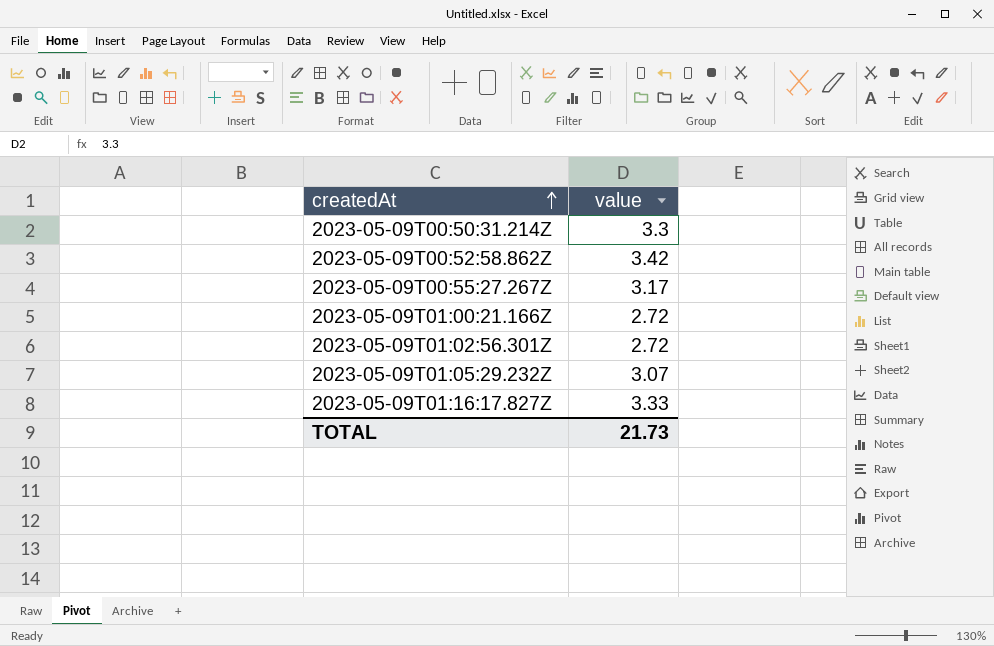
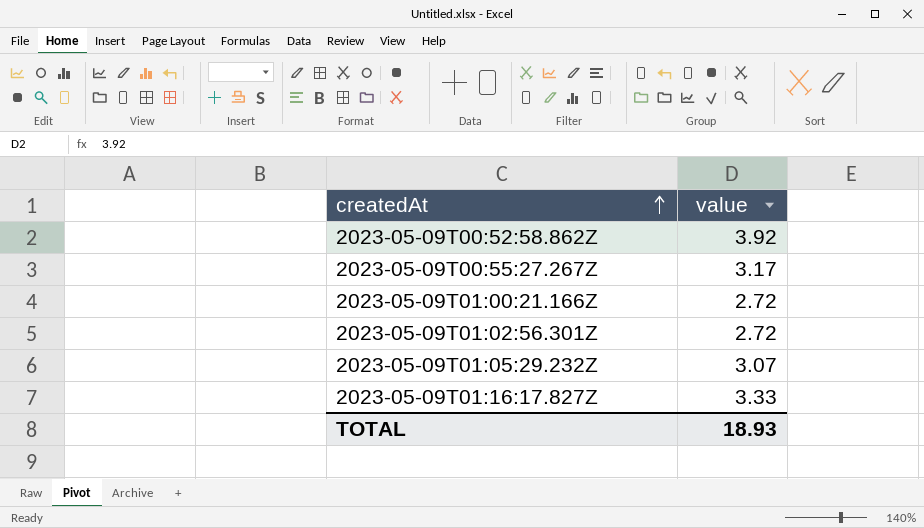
row 2023-05-09T00:50:31.214Z: 3.3 -> none
2023-05-09T00:52:58.862Z | value: 3.42 -> 3.92
TOTAL | value: 21.73 -> 18.93

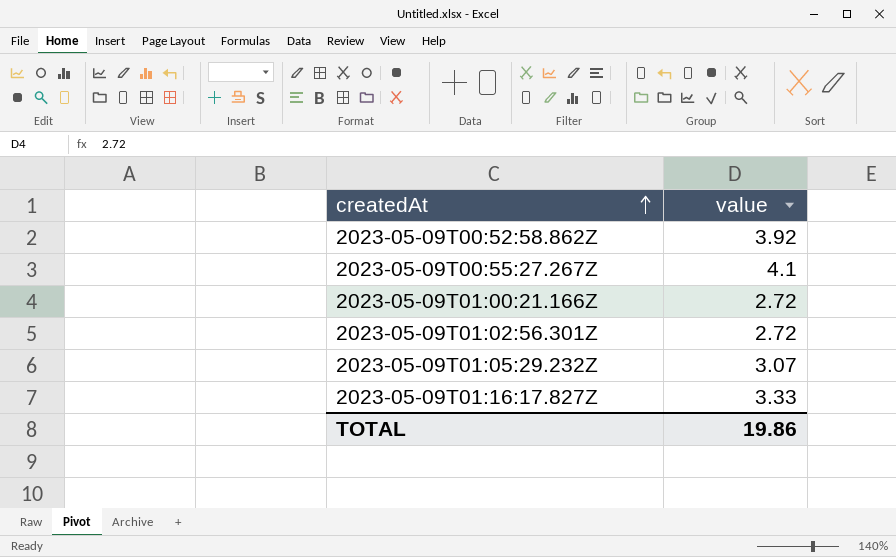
2023-05-09T00:55:27.267Z | value: 3.17 -> 4.1
TOTAL | value: 18.93 -> 19.86

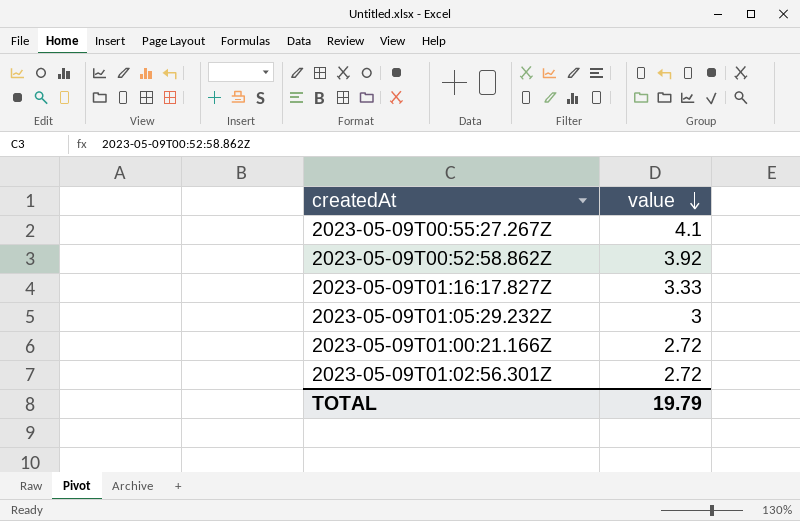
row order: createdAt ascending -> value descending
2023-05-09T01:05:29.232Z | value: 3.07 -> 3
TOTAL | value: 19.86 -> 19.79

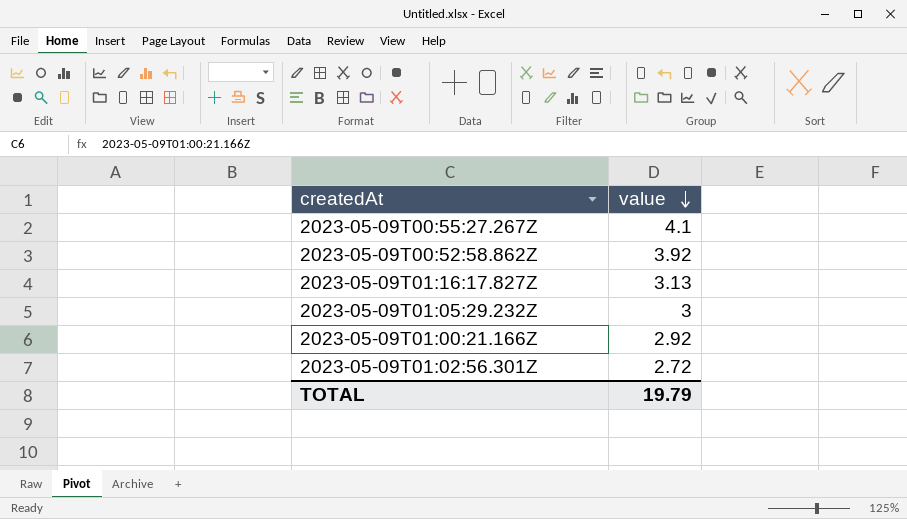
2023-05-09T01:16:17.827Z | value: 3.33 -> 3.13
2023-05-09T01:00:21.166Z | value: 2.72 -> 2.92

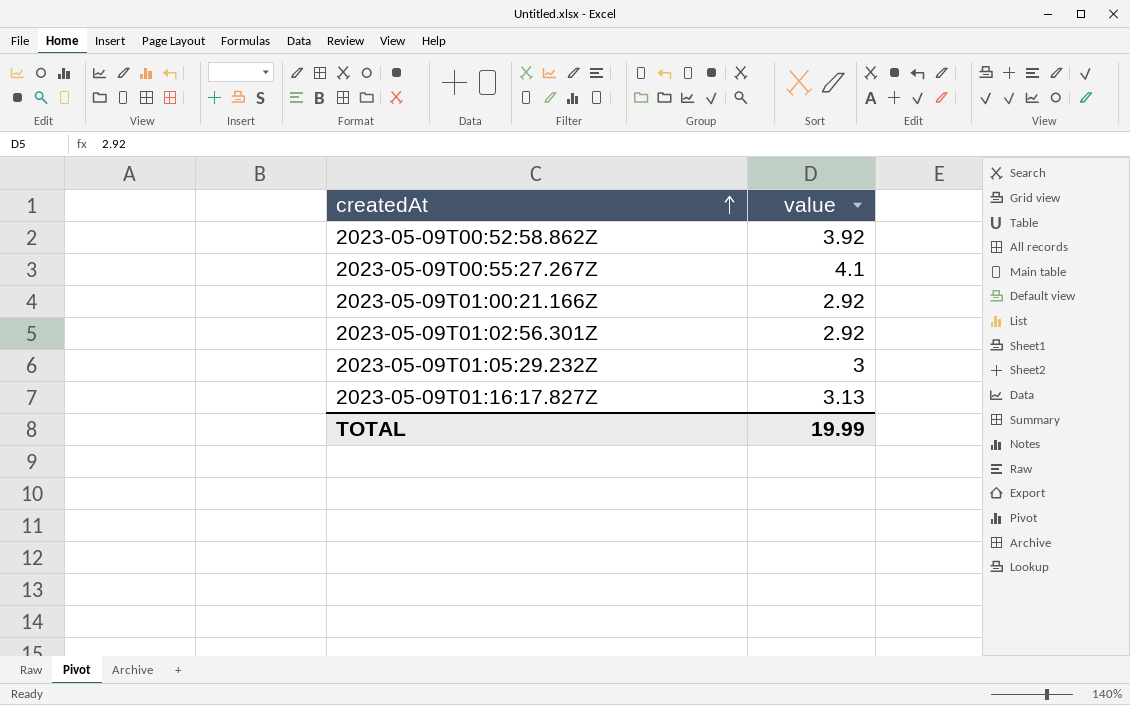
row order: value descending -> createdAt ascending
2023-05-09T01:02:56.301Z | value: 2.72 -> 2.92
TOTAL | value: 19.79 -> 19.99

